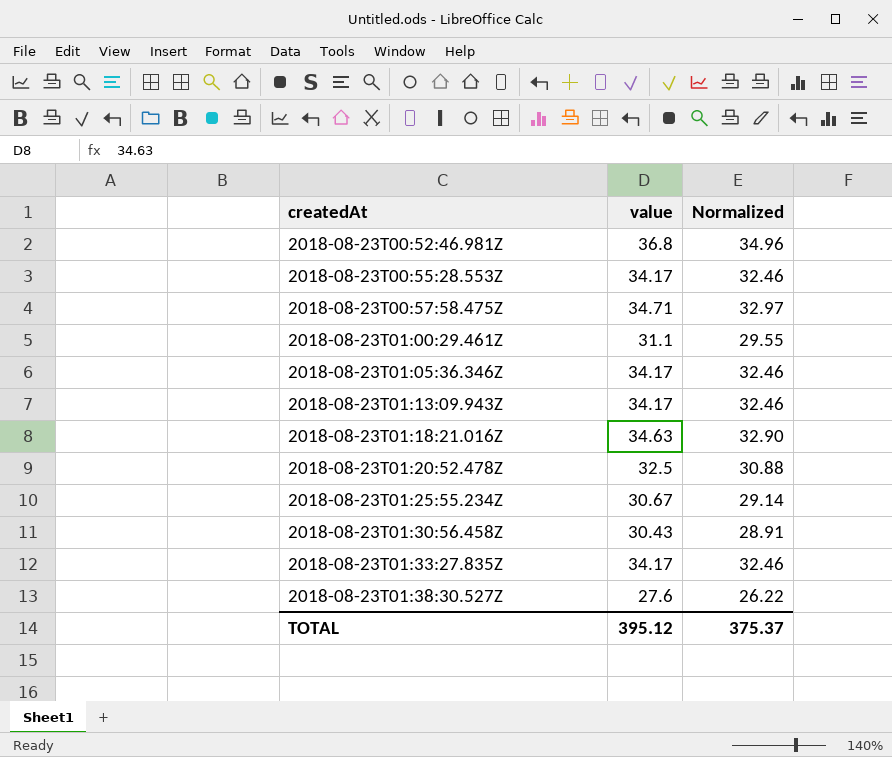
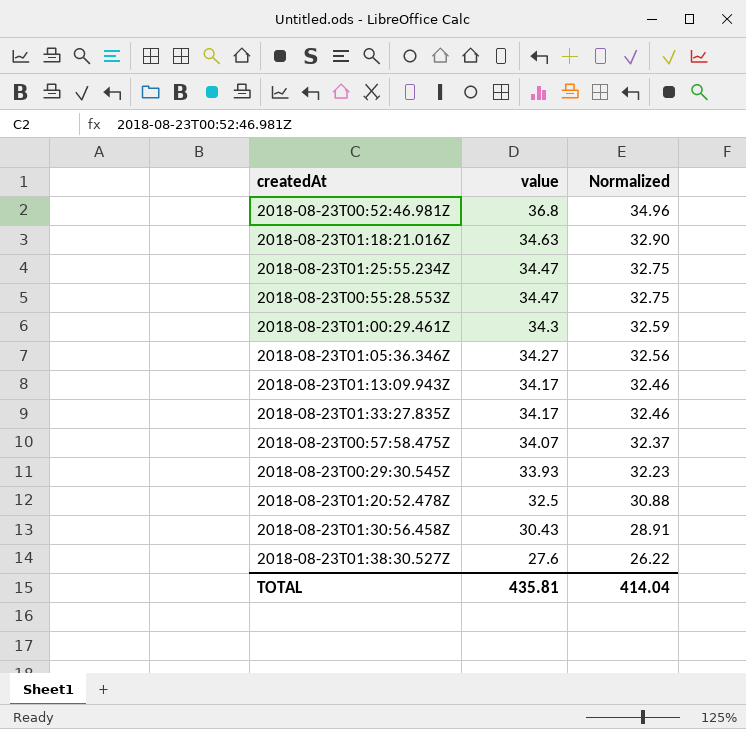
row order: createdAt ascending -> value descending
2018-08-23T01:25:55.234Z | value: 30.67 -> 34.47
2018-08-23T01:25:55.234Z | Normalized: 29.14 -> 32.75
2018-08-23T00:55:28.553Z | value: 34.17 -> 34.47
2018-08-23T00:55:28.553Z | Normalized: 32.46 -> 32.75
2018-08-23T01:00:29.461Z | value: 31.1 -> 34.3
2018-08-23T01:00:29.461Z | Normalized: 29.55 -> 32.59
2018-08-23T01:05:36.346Z | value: 34.17 -> 34.27
2018-08-23T01:05:36.346Z | Normalized: 32.46 -> 32.56
2018-08-23T00:57:58.475Z | value: 34.71 -> 34.07
2018-08-23T00:57:58.475Z | Normalized: 32.97 -> 32.37
row 2018-08-23T00:29:30.545Z: none -> 33.93 | 32.23
TOTAL | value: 395.12 -> 435.81
TOTAL | Normalized: 375.37 -> 414.04

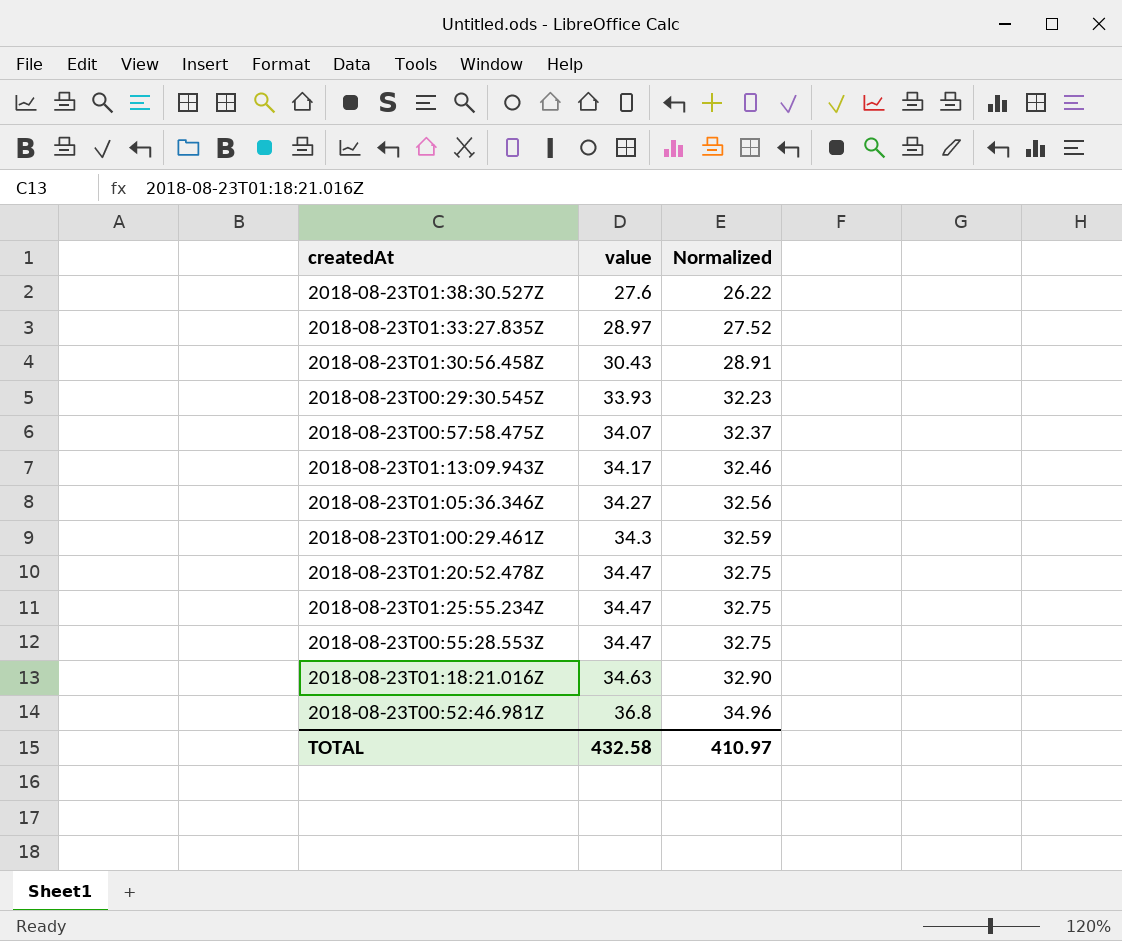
row order: value descending -> value ascending
2018-08-23T01:33:27.835Z | value: 34.17 -> 28.97
2018-08-23T01:33:27.835Z | Normalized: 32.46 -> 27.52
2018-08-23T01:20:52.478Z | value: 32.5 -> 34.47
2018-08-23T01:20:52.478Z | Normalized: 30.88 -> 32.75
TOTAL | value: 435.81 -> 432.58
TOTAL | Normalized: 414.04 -> 410.97

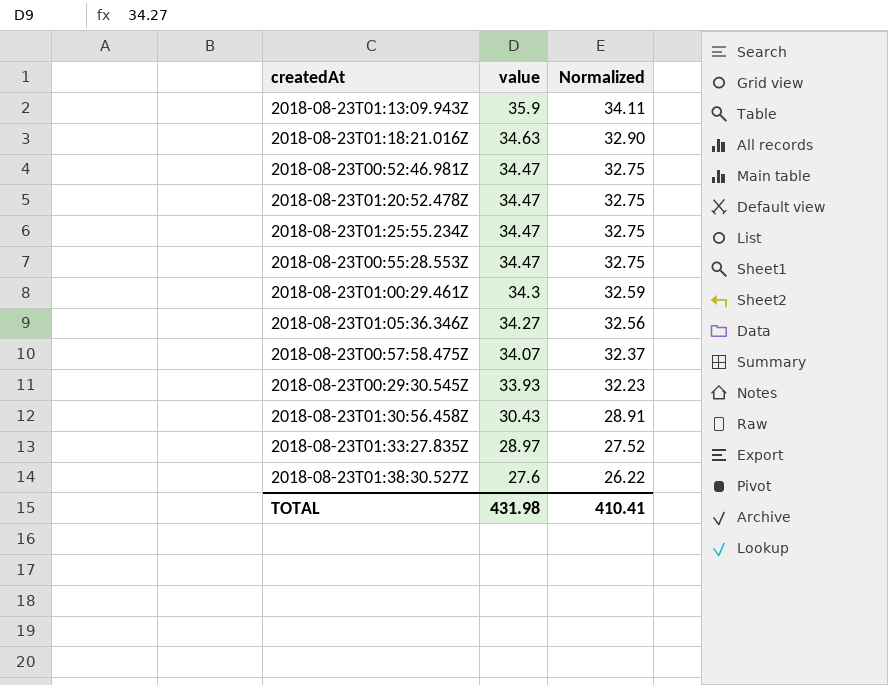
row order: value ascending -> value descending
2018-08-23T01:13:09.943Z | value: 34.17 -> 35.9
2018-08-23T01:13:09.943Z | Normalized: 32.46 -> 34.11
2018-08-23T00:52:46.981Z | value: 36.8 -> 34.47
2018-08-23T00:52:46.981Z | Normalized: 34.96 -> 32.75
TOTAL | value: 432.58 -> 431.98
TOTAL | Normalized: 410.97 -> 410.41

